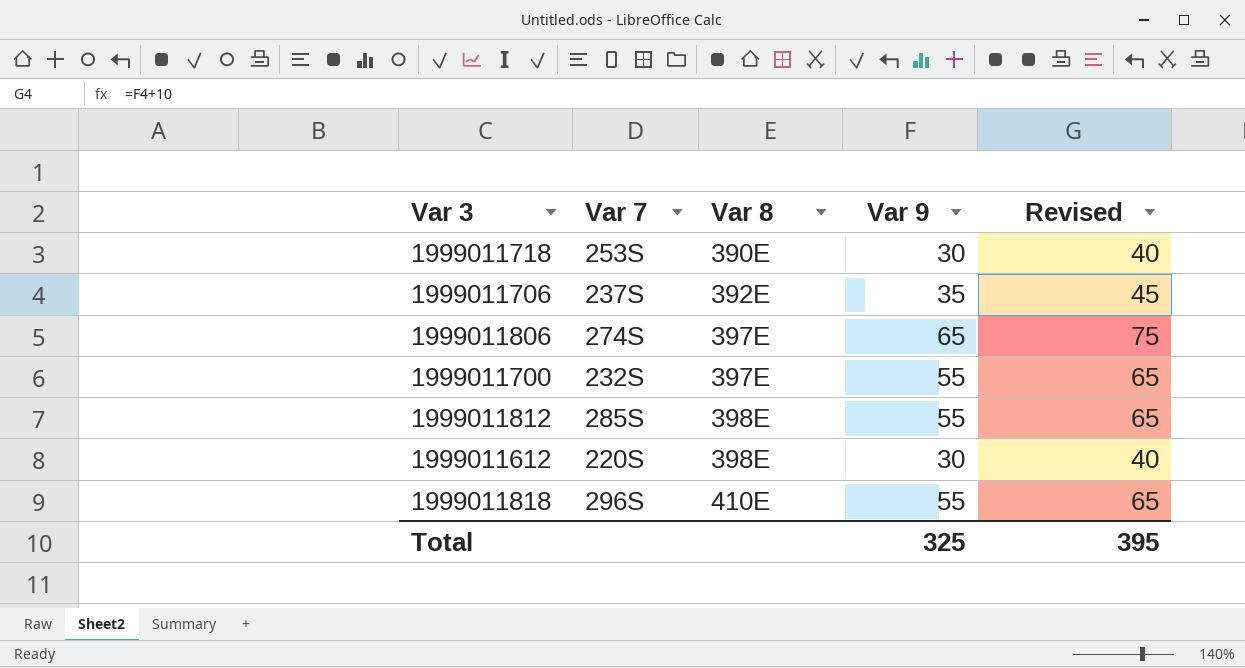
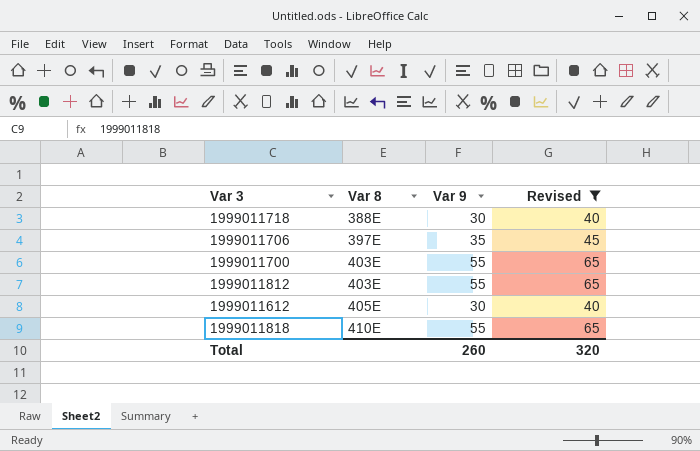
filter: none -> Revised != 75
column Var 7 | position: 2 -> none
1999011718 | Var 8: 390E -> 388E
1999011706 | Var 8: 392E -> 397E
1999011700 | Var 8: 397E -> 403E
1999011812 | Var 8: 398E -> 403E
1999011612 | Var 8: 398E -> 405E
Total | Var 9: 325 -> 260
Total | Revised: 395 -> 320

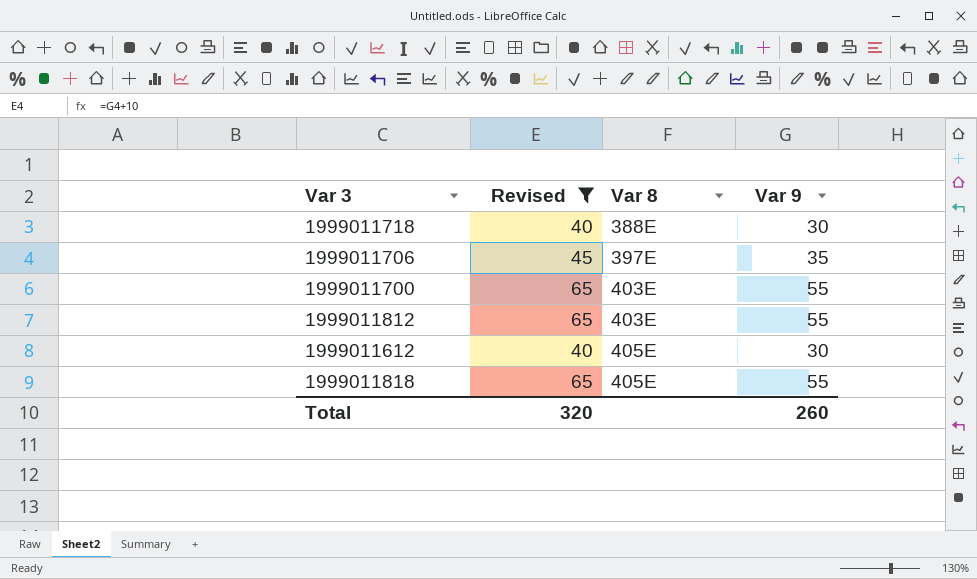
column Revised | position: 4 -> 2
1999011818 | Var 8: 410E -> 405E

